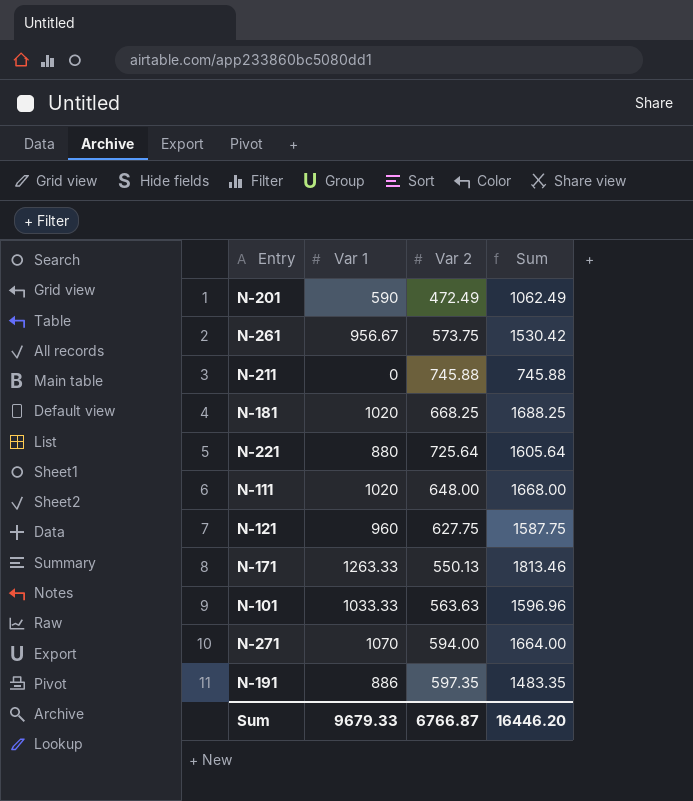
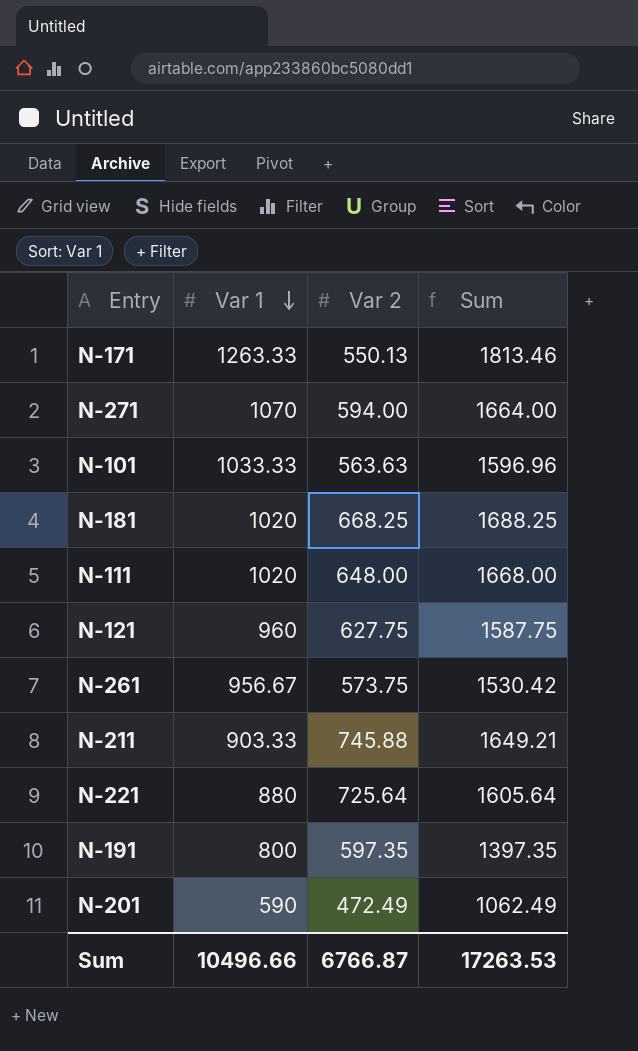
row order: none -> Var 1 descending
N-211 | Var 1: 0 -> 903.33
N-211 | Sum: 745.88 -> 1649.21
N-191 | Var 1: 886 -> 800
N-191 | Sum: 1483.35 -> 1397.35
Sum | Var 1: 9679.33 -> 10496.66
Sum | Sum: 16446.20 -> 17263.53

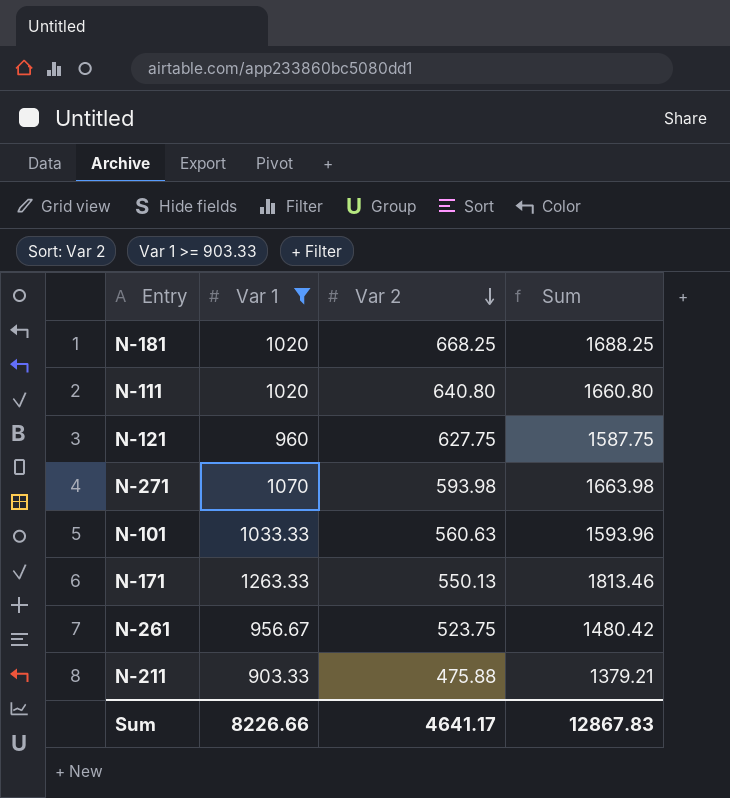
filter: none -> Var 1 >= 903.33
row order: Var 1 descending -> Var 2 descending
N-111 | Var 2: 648.00 -> 640.80
N-111 | Sum: 1668.00 -> 1660.80
N-271 | Var 2: 594.00 -> 593.98
N-271 | Sum: 1664.00 -> 1663.98
N-101 | Var 2: 563.63 -> 560.63
N-101 | Sum: 1596.96 -> 1593.96
N-261 | Var 2: 573.75 -> 523.75
N-261 | Sum: 1530.42 -> 1480.42
N-211 | Var 2: 745.88 -> 475.88
N-211 | Sum: 1649.21 -> 1379.21
Sum | Var 1: 10496.66 -> 8226.66
Sum | Var 2: 6766.87 -> 4641.17
Sum | Sum: 17263.53 -> 12867.83

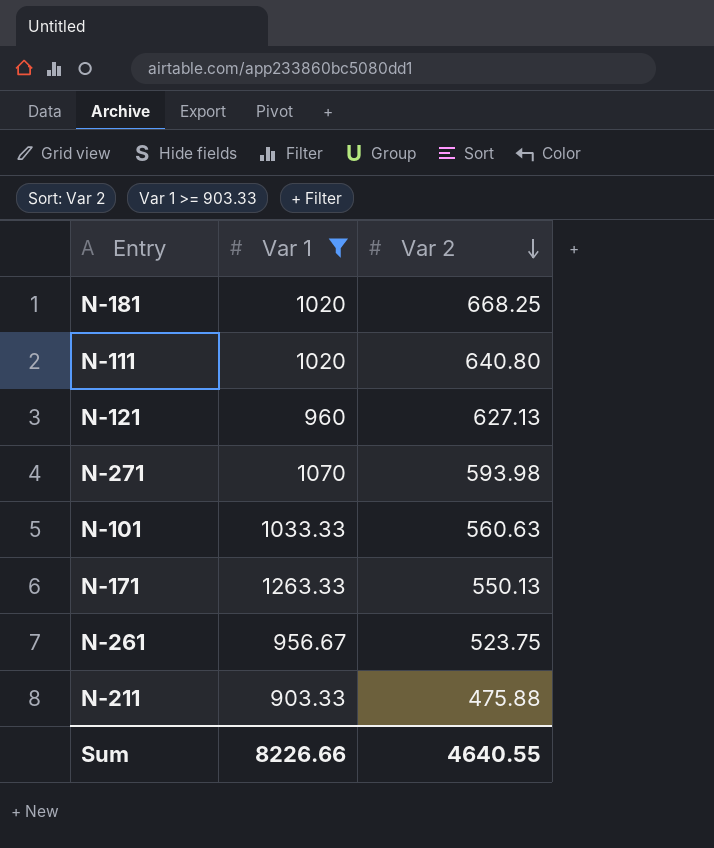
column Sum | formula: [Var 1] + [Var 2] -> none
N-121 | Var 2: 627.75 -> 627.13
Sum | Var 2: 4641.17 -> 4640.55

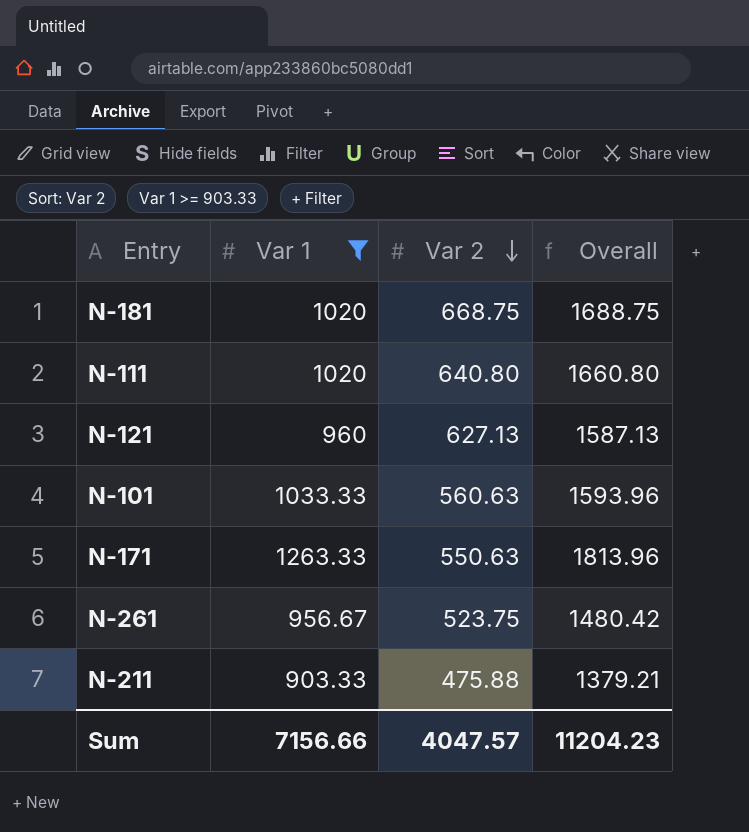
column Overall | formula: none -> [Var 1] + [Var 2]
row N-271: 1070 | 593.98 -> none
N-181 | Var 2: 668.25 -> 668.75
N-171 | Var 2: 550.13 -> 550.63
Sum | Var 1: 8226.66 -> 7156.66
Sum | Var 2: 4640.55 -> 4047.57

